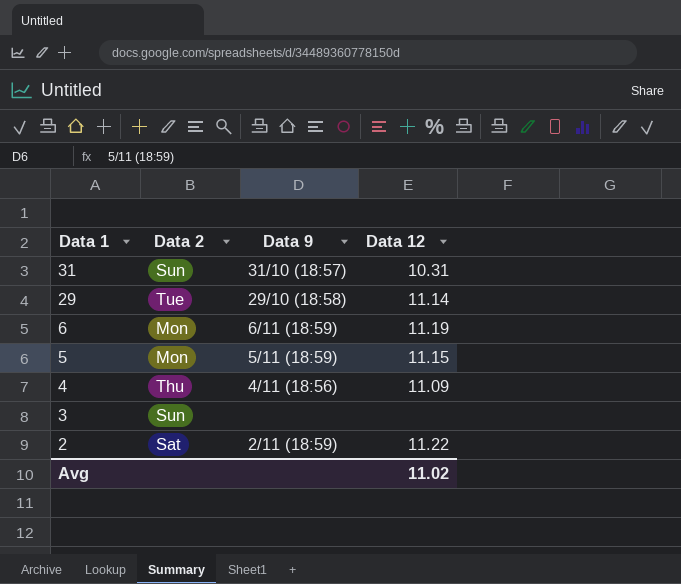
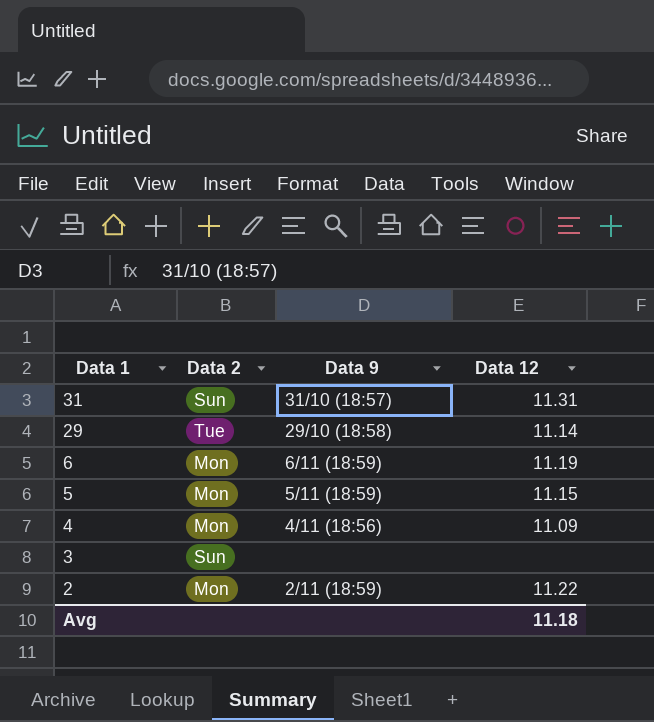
31 | Data 12: 10.31 -> 11.31
4 | Data 2: Thu -> Mon
2 | Data 2: Sat -> Mon
Avg | Data 12: 11.02 -> 11.18

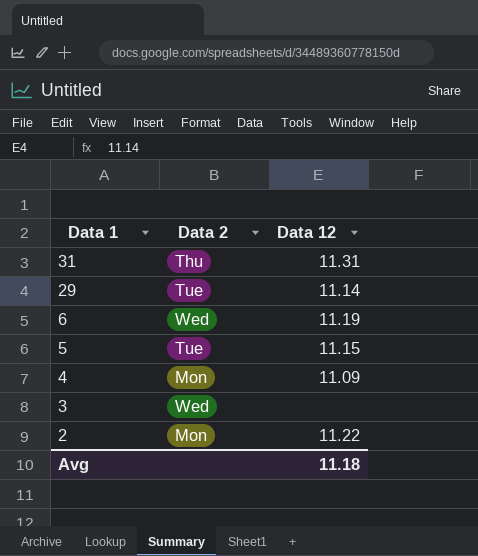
column Data 9 | position: 3 -> none
31 | Data 2: Sun -> Thu
6 | Data 2: Mon -> Wed
5 | Data 2: Mon -> Tue
3 | Data 2: Sun -> Wed

